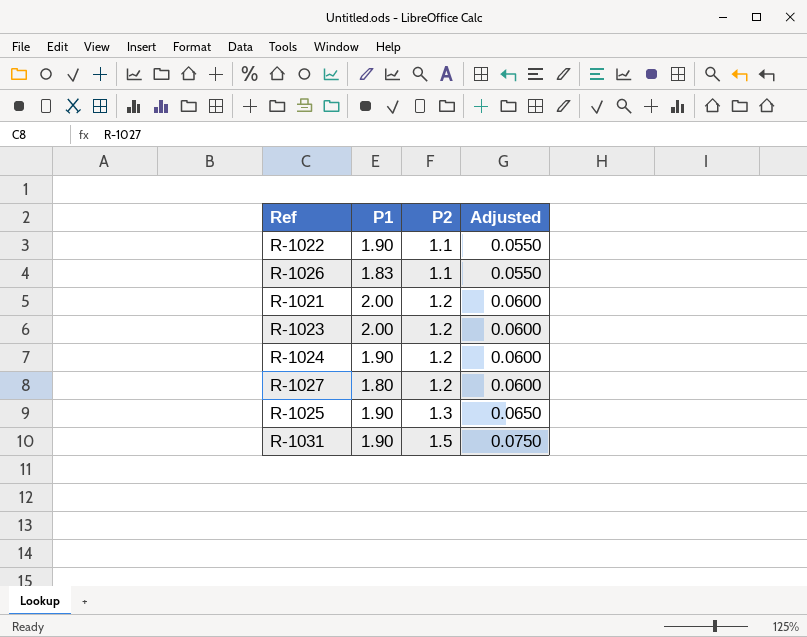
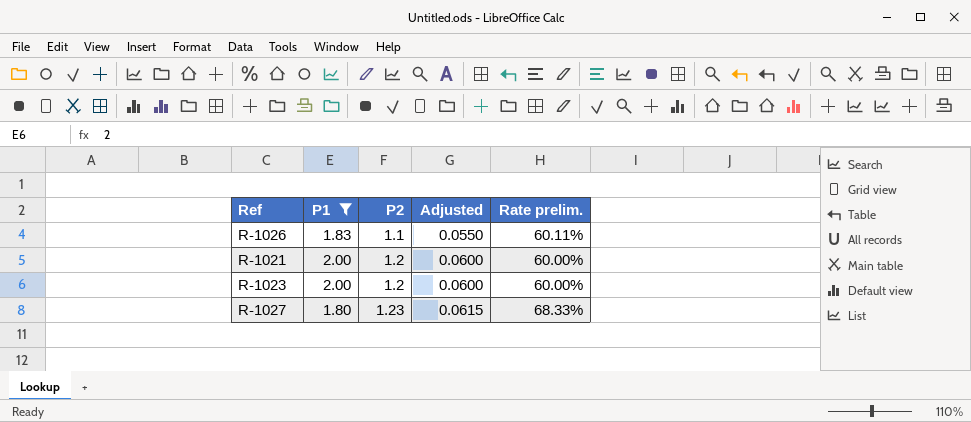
filter: none -> P1 != 1.90
column Rate prelim. | formula: none -> [P2] / [P1]
R-1027 | P2: 1.2 -> 1.23
R-1027 | Adjusted: 0.0600 -> 0.0615

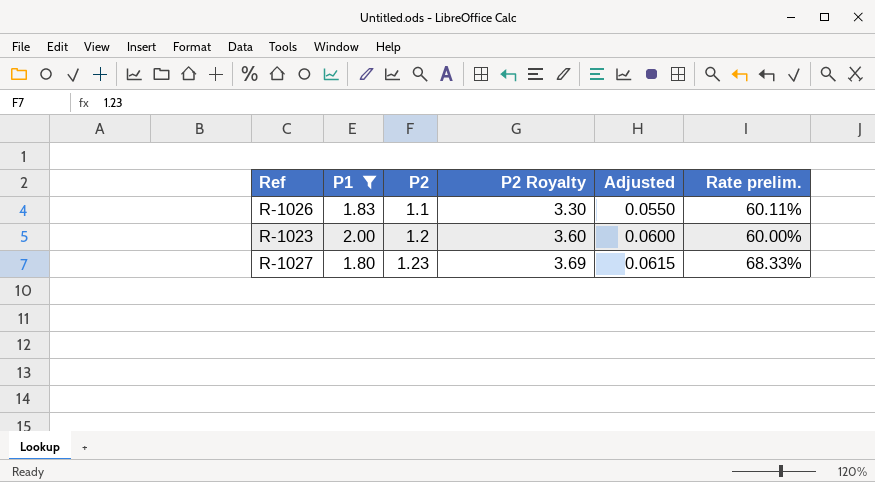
column P2 Royalty | formula: none -> [P2] * 3
row R-1021: 2.00 | 1.2 | 0.0600 | 60.00% -> none

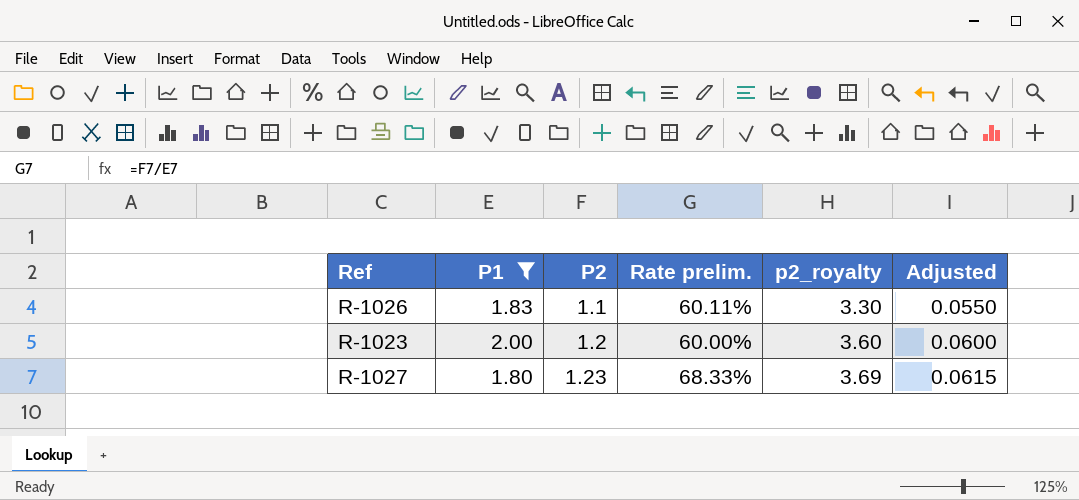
column Rate prelim. | position: 6 -> 4
column name: P2 Royalty -> p2_royalty

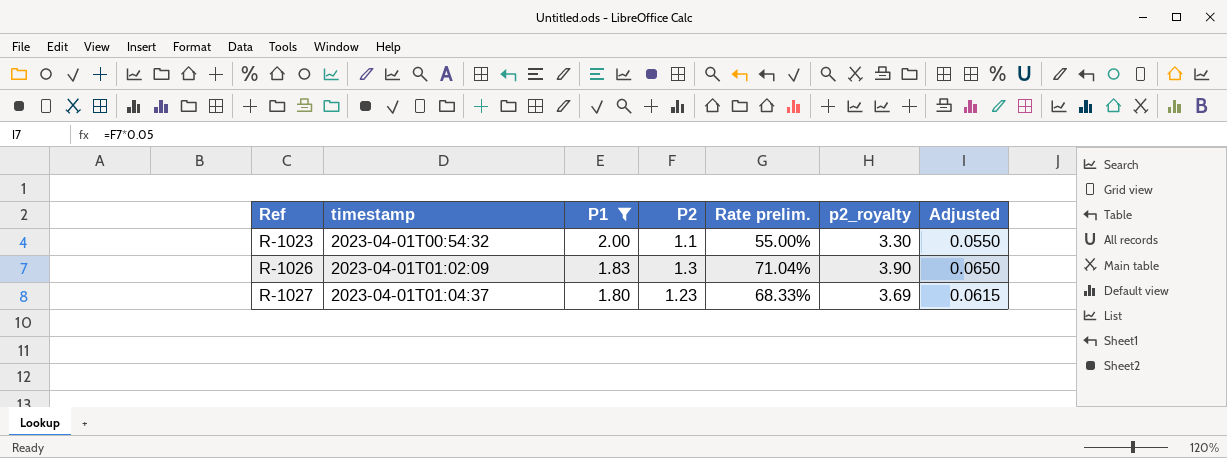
row order: P2 ascending -> Ref ascending
column timestamp | position: none -> 2
R-1023 | P2: 1.2 -> 1.1
R-1023 | Rate prelim.: 60.00% -> 55.00%
R-1023 | p2_royalty: 3.60 -> 3.30
R-1023 | Adjusted: 0.0600 -> 0.0550
R-1026 | P2: 1.1 -> 1.3
R-1026 | Rate prelim.: 60.11% -> 71.04%
R-1026 | p2_royalty: 3.30 -> 3.90
R-1026 | Adjusted: 0.0550 -> 0.0650

